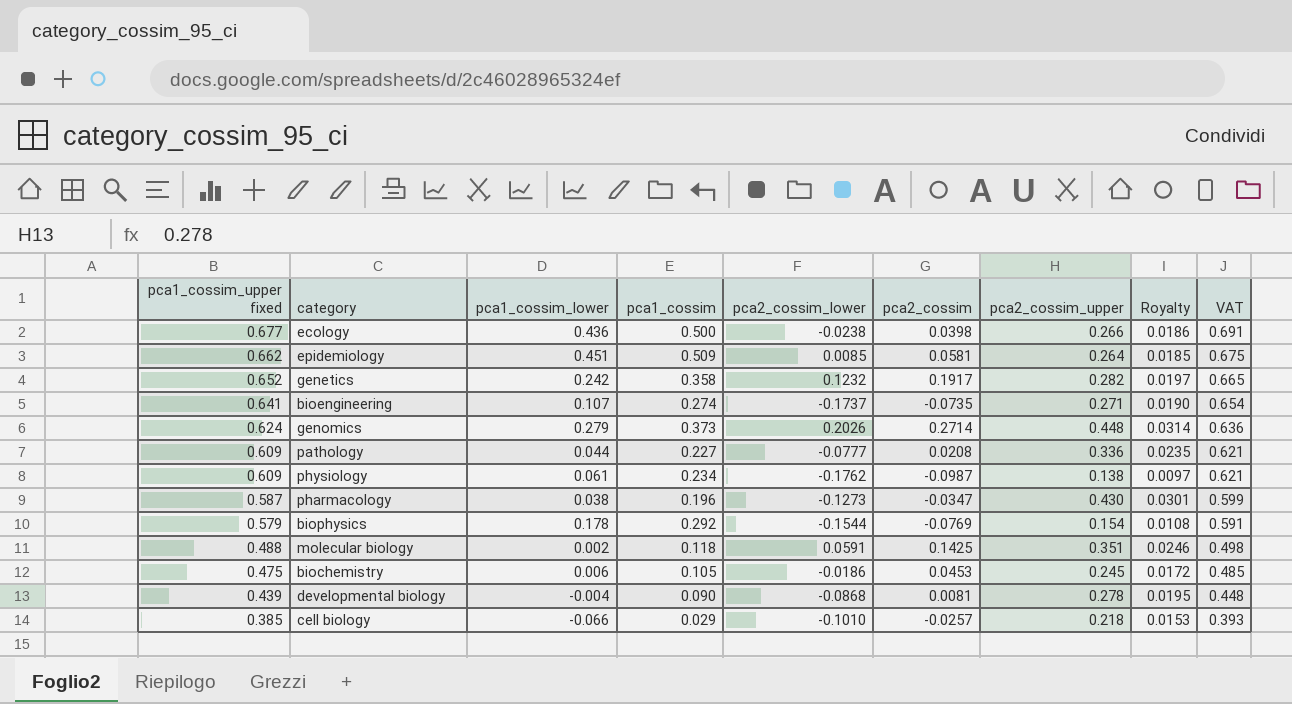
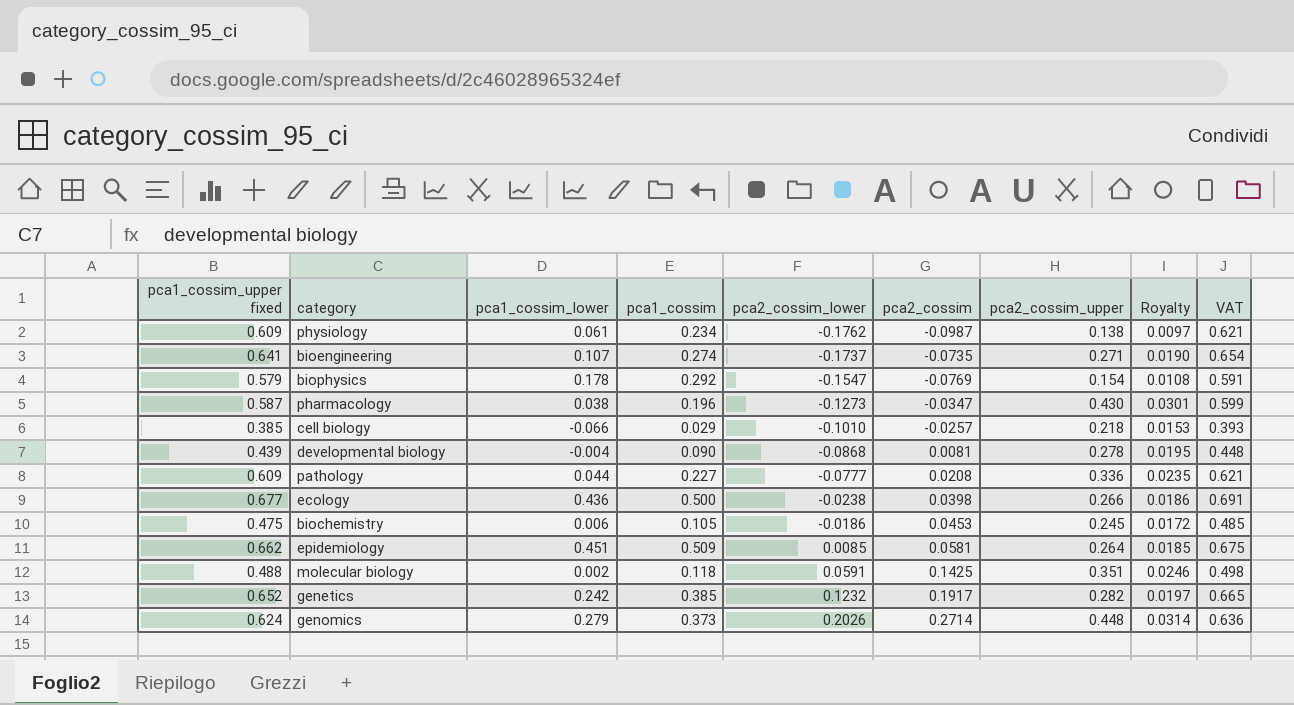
row order: pca1_cossim_upper fixed descending -> pca2_cossim_lower ascending
biophysics | pca2_cossim_lower: -0.1544 -> -0.1547
genetics | pca1_cossim: 0.358 -> 0.385

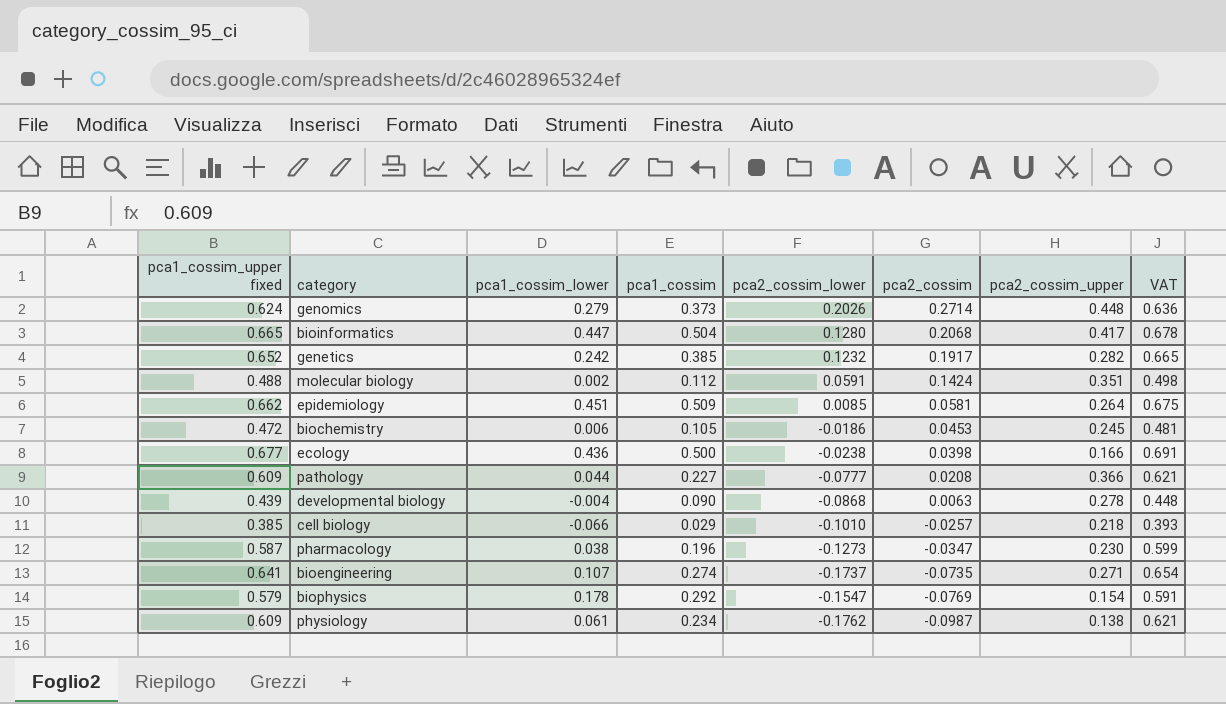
row order: pca2_cossim_lower ascending -> pca2_cossim descending
column Royalty | formula: [pca2_cossim_upper] * 0.07 -> none
row bioinformatics: none -> 0.665 | 0.447 | 0.504 | 0.1280 | 0.2068 | 0.417 | 0.678
molecular biology | pca1_cossim: 0.118 -> 0.112
molecular biology | pca2_cossim: 0.1425 -> 0.1424
biochemistry | pca1_cossim_upper fixed: 0.475 -> 0.472
biochemistry | VAT: 0.485 -> 0.481
ecology | pca2_cossim_upper: 0.266 -> 0.166
pathology | pca2_cossim_upper: 0.336 -> 0.366
developmental biology | pca2_cossim: 0.0081 -> 0.0063
pharmacology | pca2_cossim_upper: 0.430 -> 0.230

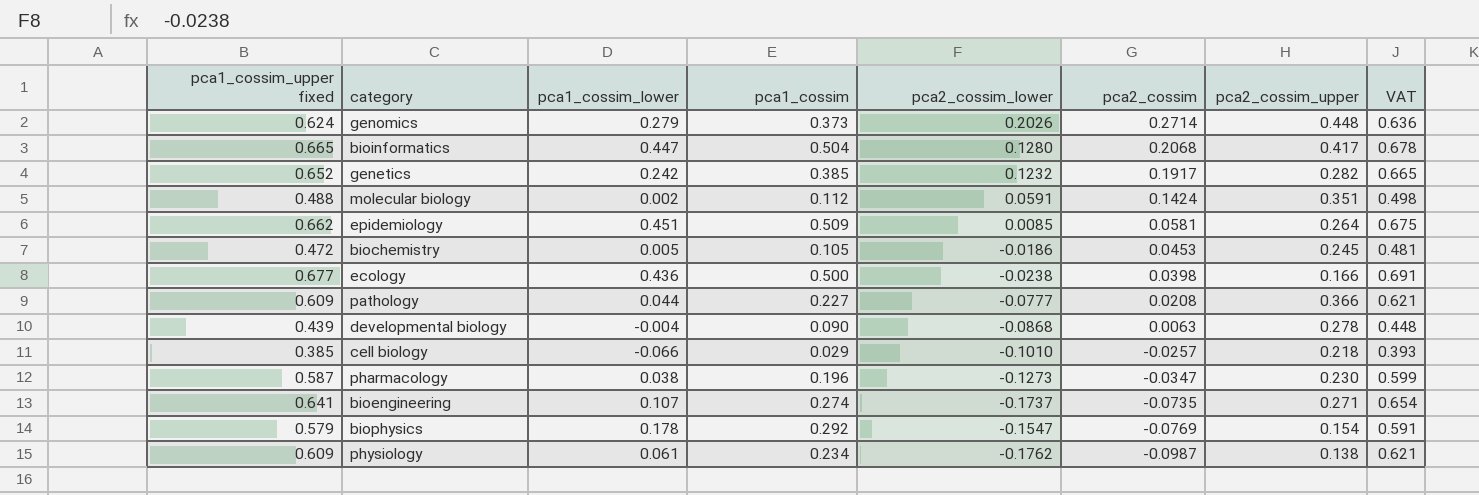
biochemistry | pca1_cossim_lower: 0.006 -> 0.005

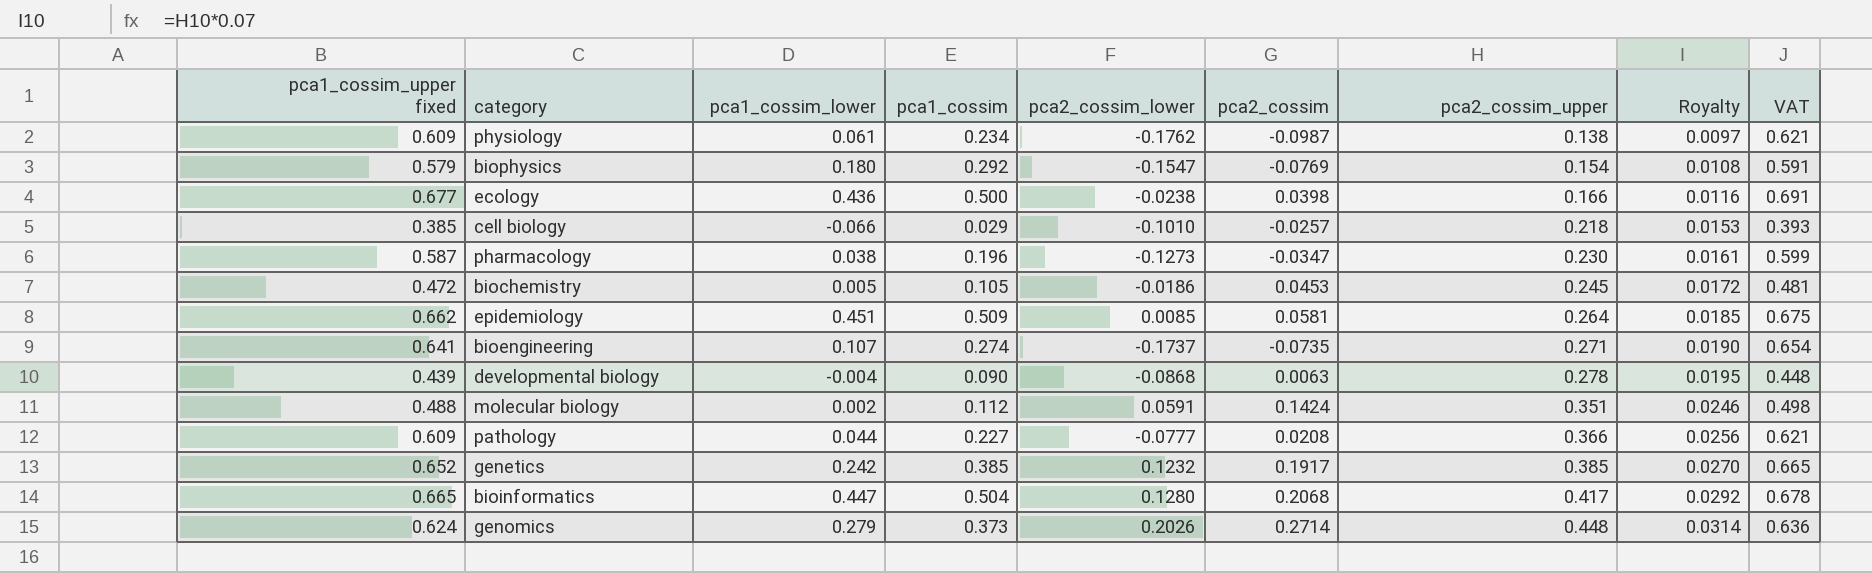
row order: pca2_cossim descending -> pca2_cossim_upper ascending
column Royalty | formula: none -> [pca2_cossim_upper] * 0.07
biophysics | pca1_cossim_lower: 0.178 -> 0.180
genetics | pca2_cossim_upper: 0.282 -> 0.385

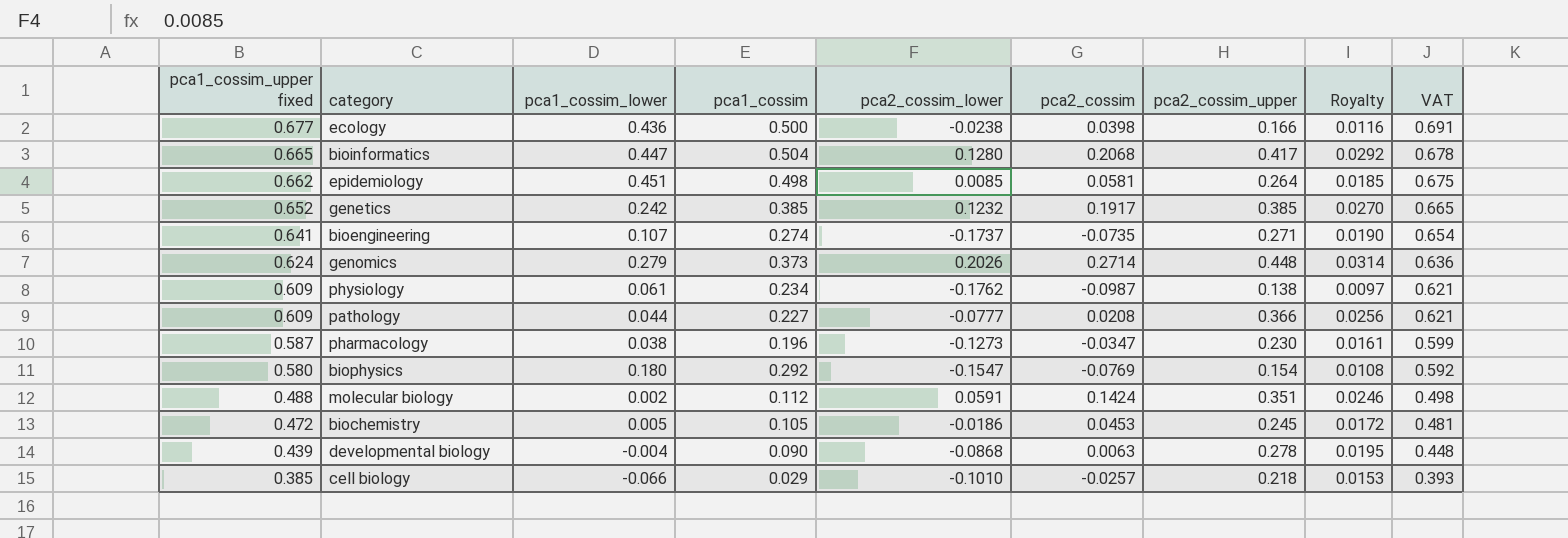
row order: pca2_cossim_upper ascending -> pca1_cossim_upper fixed descending
epidemiology | pca1_cossim: 0.509 -> 0.498
biophysics | pca1_cossim_upper fixed: 0.579 -> 0.580
biophysics | VAT: 0.591 -> 0.592

